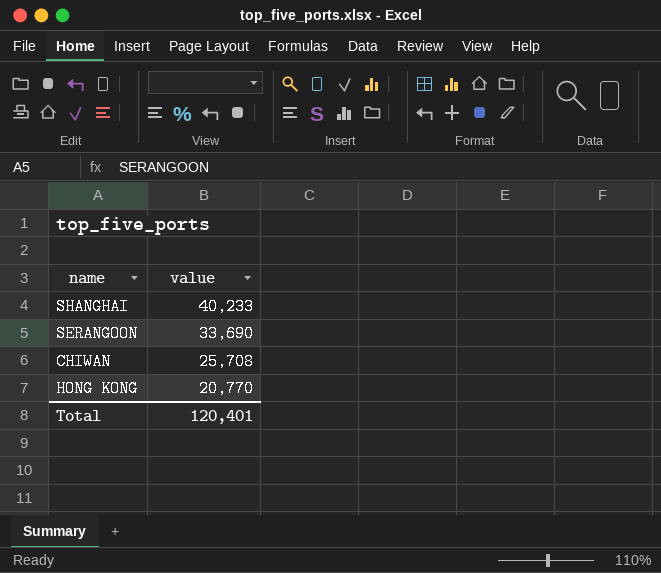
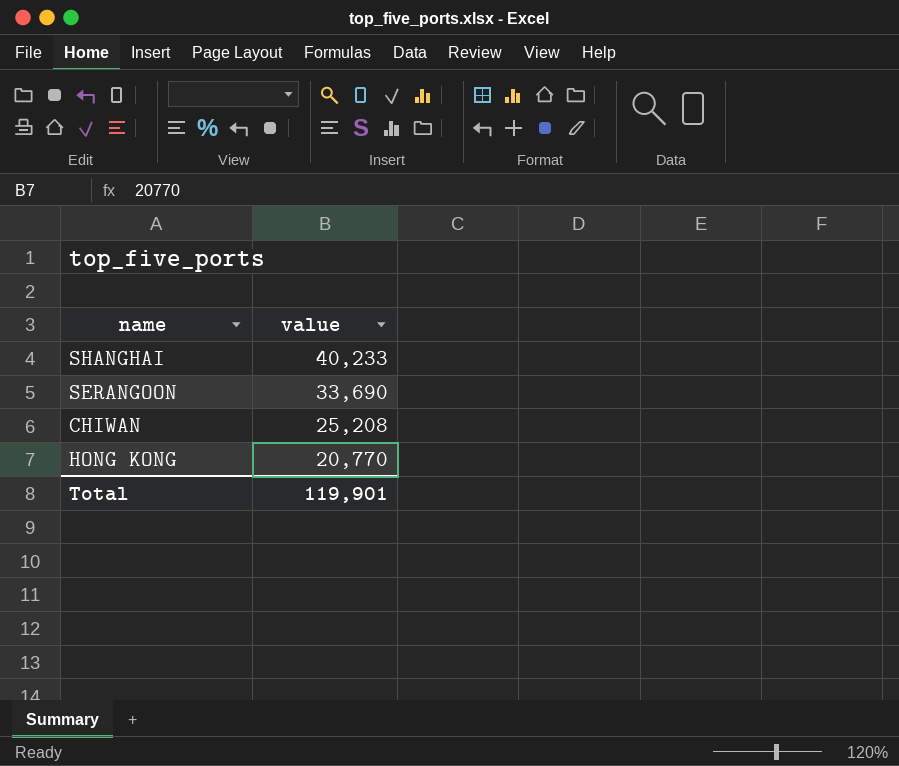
CHIWAN | value: 25,708 -> 25,208
Total | value: 120,401 -> 119,901

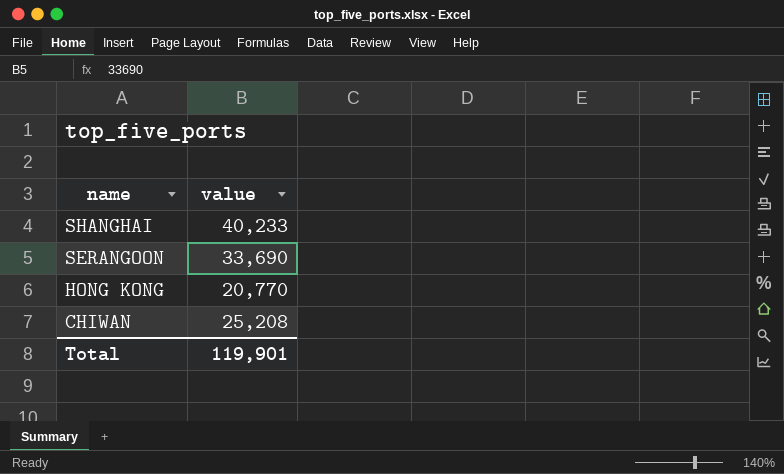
row order: value descending -> name descending

